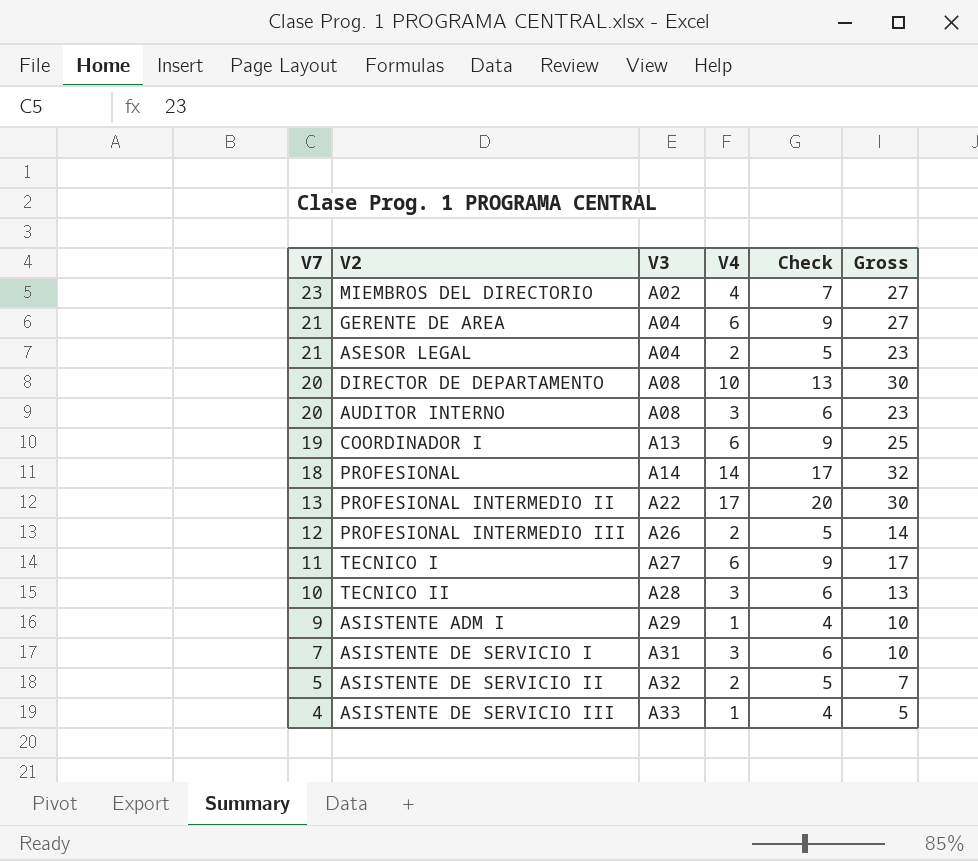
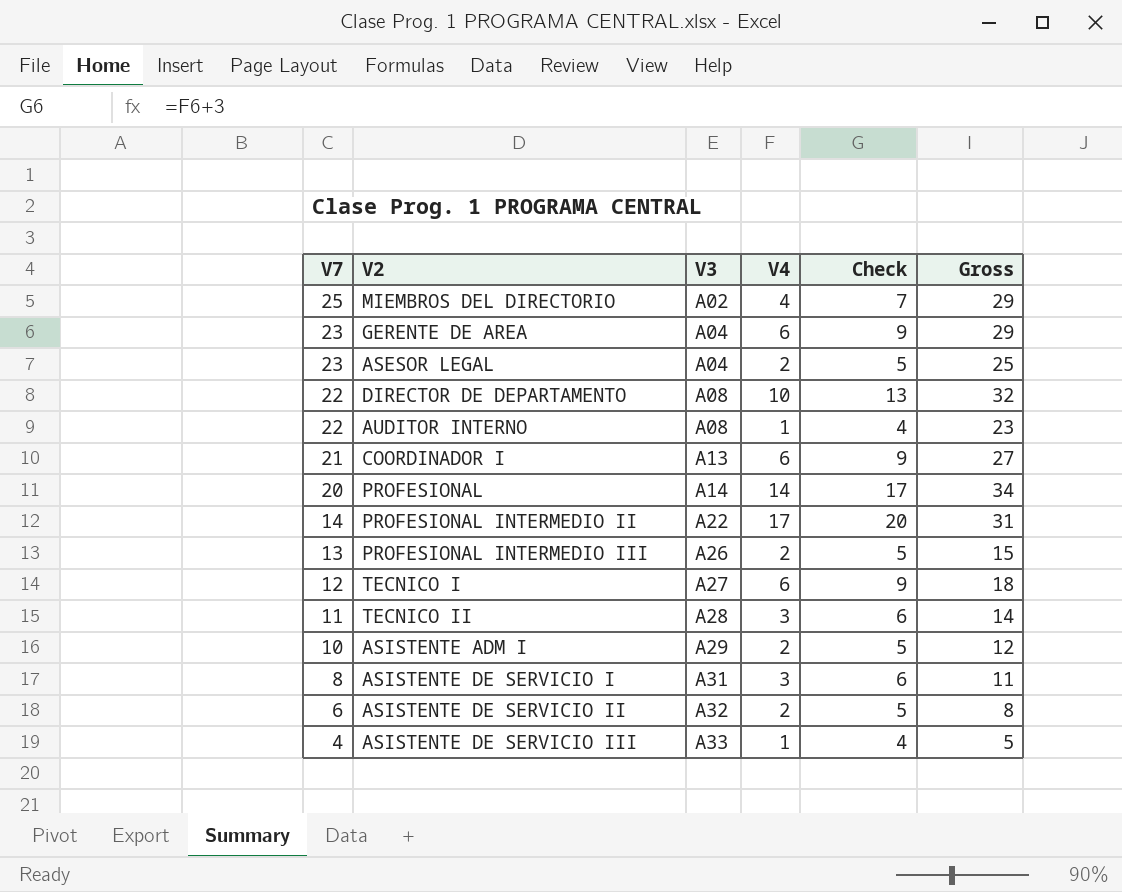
MIEMBROS DEL DIRECTORIO | V7: 23 -> 25
MIEMBROS DEL DIRECTORIO | Gross: 27 -> 29
GERENTE DE AREA | V7: 21 -> 23
GERENTE DE AREA | Gross: 27 -> 29
ASESOR LEGAL | V7: 21 -> 23
ASESOR LEGAL | Gross: 23 -> 25
DIRECTOR DE DEPARTAMENTO | V7: 20 -> 22
DIRECTOR DE DEPARTAMENTO | Gross: 30 -> 32
AUDITOR INTERNO | V7: 20 -> 22
AUDITOR INTERNO | V4: 3 -> 1
AUDITOR INTERNO | Check: 6 -> 4
COORDINADOR I | V7: 19 -> 21
COORDINADOR I | Gross: 25 -> 27
PROFESIONAL | V7: 18 -> 20
PROFESIONAL | Gross: 32 -> 34
PROFESIONAL INTERMEDIO II | V7: 13 -> 14
PROFESIONAL INTERMEDIO II | Gross: 30 -> 31
PROFESIONAL INTERMEDIO III | V7: 12 -> 13
PROFESIONAL INTERMEDIO III | Gross: 14 -> 15
TECNICO I | V7: 11 -> 12
TECNICO I | Gross: 17 -> 18
TECNICO II | V7: 10 -> 11
TECNICO II | Gross: 13 -> 14
ASISTENTE ADM I | V7: 9 -> 10
ASISTENTE ADM I | V4: 1 -> 2
ASISTENTE ADM I | Check: 4 -> 5
ASISTENTE ADM I | Gross: 10 -> 12
ASISTENTE DE SERVICIO I | V7: 7 -> 8
ASISTENTE DE SERVICIO I | Gross: 10 -> 11
ASISTENTE DE SERVICIO II | V7: 5 -> 6
ASISTENTE DE SERVICIO II | Gross: 7 -> 8

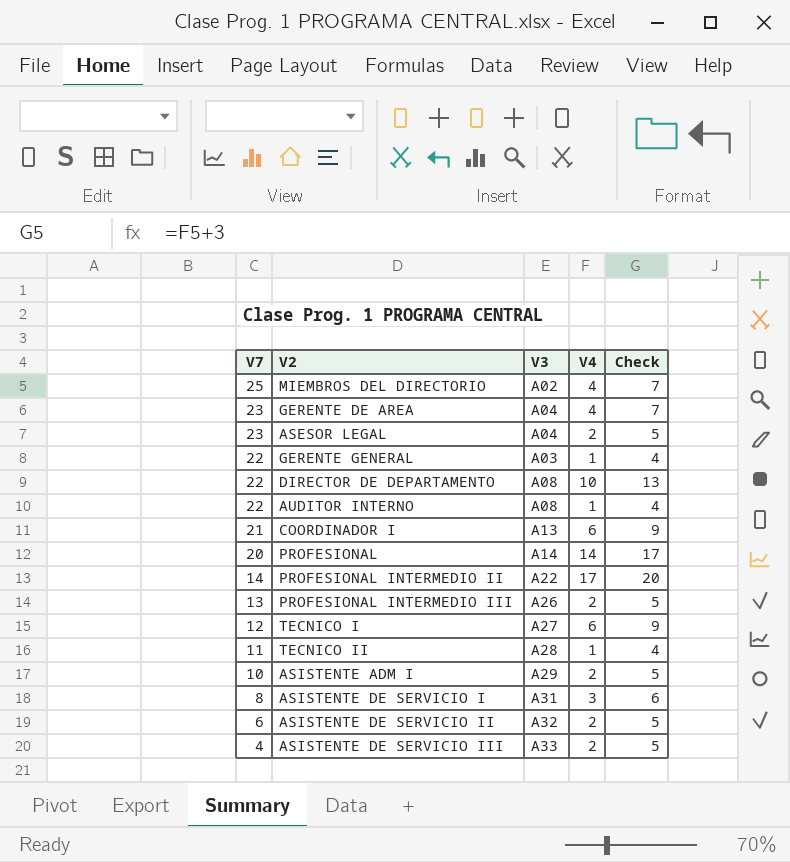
column Gross | formula: [V7] + [V4] -> none
GERENTE DE AREA | V4: 6 -> 4
GERENTE DE AREA | Check: 9 -> 7
row GERENTE GENERAL: none -> 22 | A03 | 1 | 4
TECNICO II | V4: 3 -> 1
TECNICO II | Check: 6 -> 4
ASISTENTE DE SERVICIO III | V4: 1 -> 2
ASISTENTE DE SERVICIO III | Check: 4 -> 5

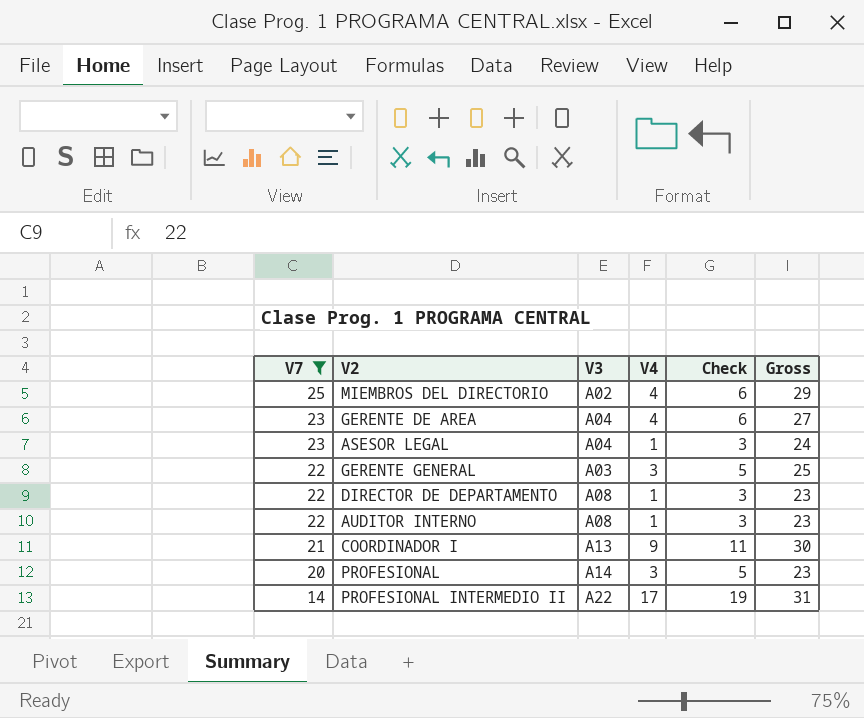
filter: none -> V7 >= 14
column Check | formula: [V4] + 3 -> [V4] + 2
column Gross | formula: none -> [V7] + [V4]
ASESOR LEGAL | V4: 2 -> 1
GERENTE GENERAL | V4: 1 -> 3
DIRECTOR DE DEPARTAMENTO | V4: 10 -> 1
COORDINADOR I | V4: 6 -> 9
PROFESIONAL | V4: 14 -> 3

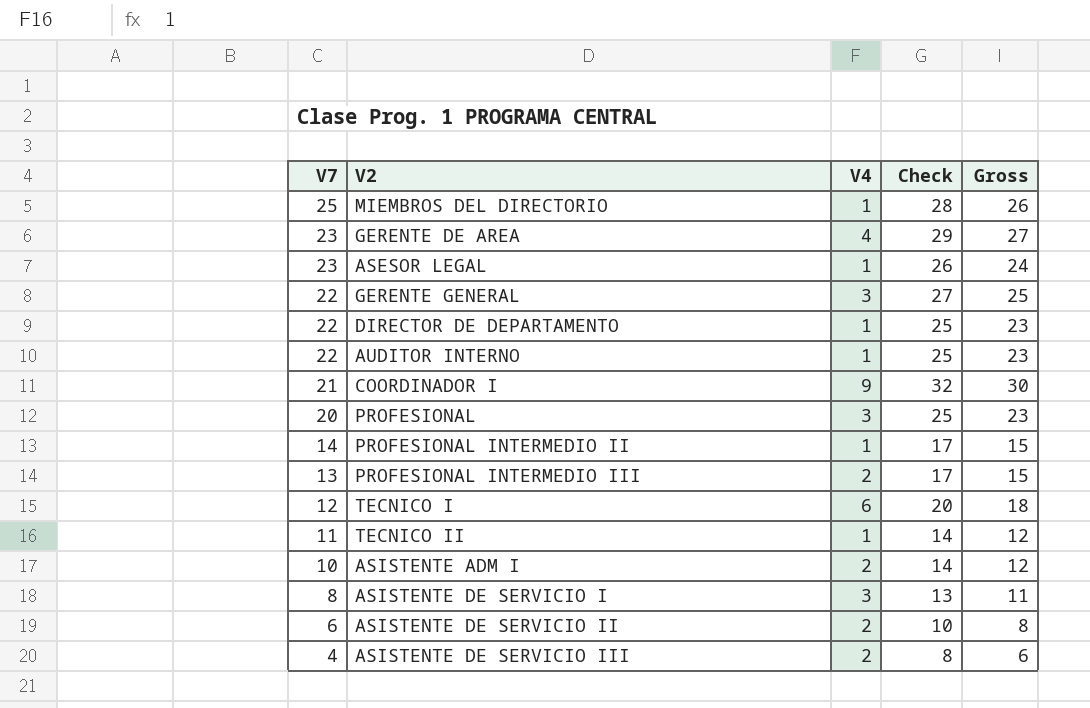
filter: V7 >= 14 -> none
column V3 | position: 3 -> none
column Check | formula: [V4] + 2 -> [Gross] + 2
MIEMBROS DEL DIRECTORIO | V4: 4 -> 1
MIEMBROS DEL DIRECTORIO | Gross: 29 -> 26
PROFESIONAL INTERMEDIO II | V4: 17 -> 1
PROFESIONAL INTERMEDIO II | Gross: 31 -> 15

